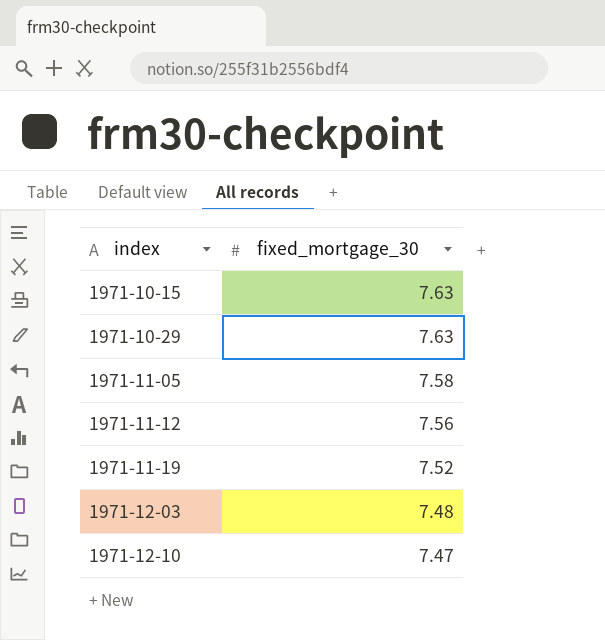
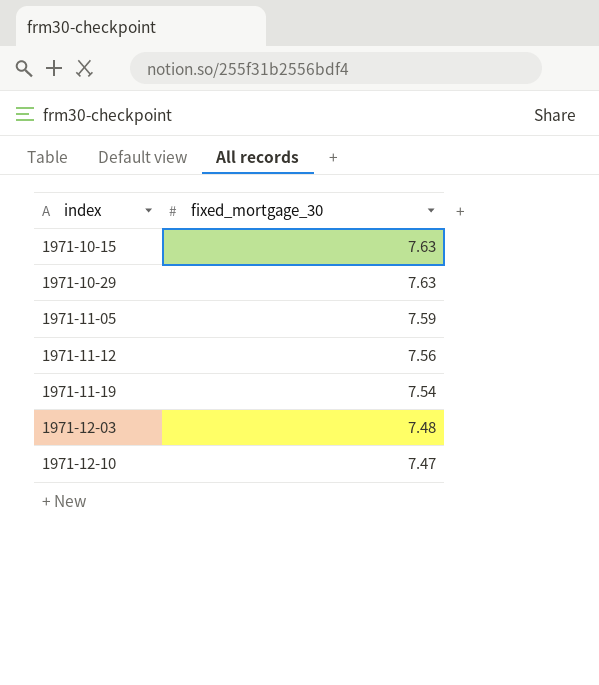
1971-11-05 | fixed_mortgage_30: 7.58 -> 7.59
1971-11-19 | fixed_mortgage_30: 7.52 -> 7.54

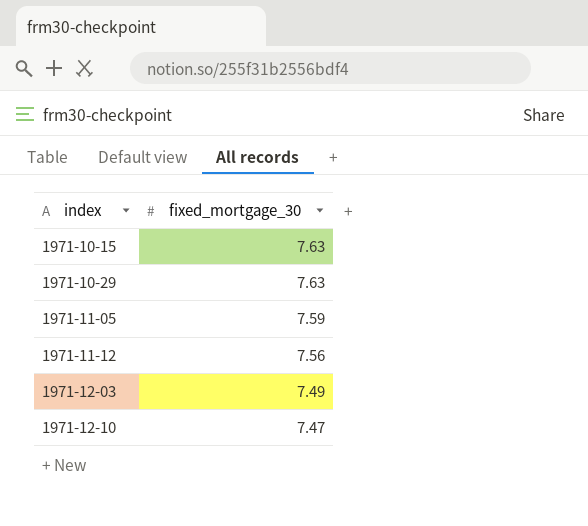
row 1971-11-19: 7.54 -> none
1971-12-03 | fixed_mortgage_30: 7.48 -> 7.49

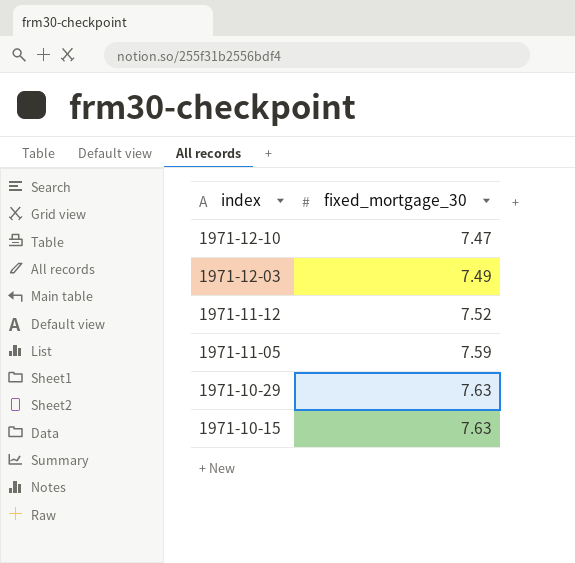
row order: index ascending -> index descending
1971-11-12 | fixed_mortgage_30: 7.56 -> 7.52

